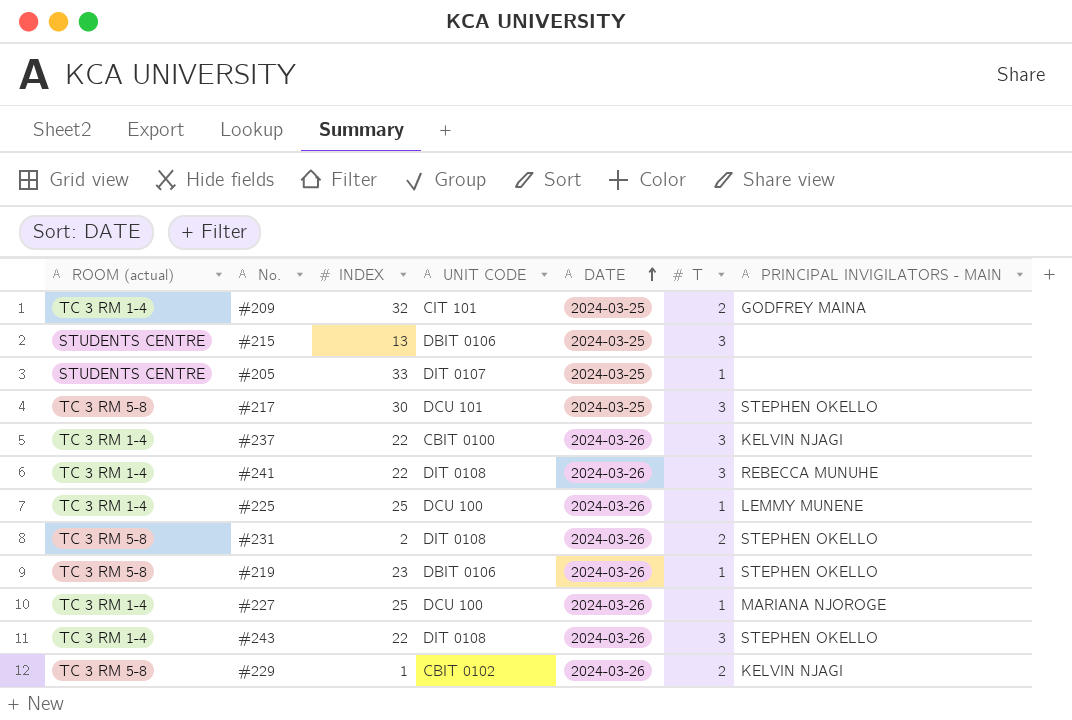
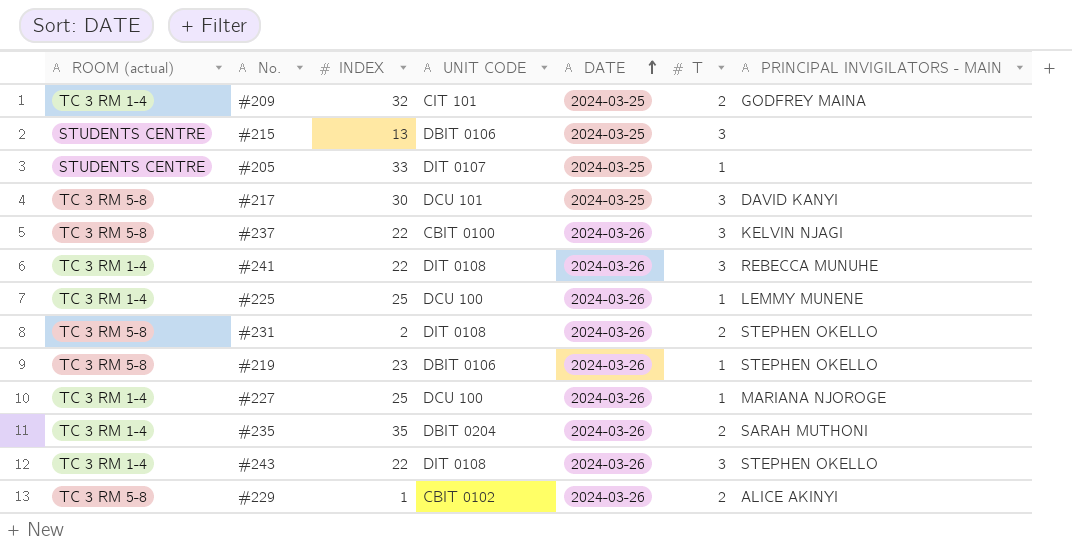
#217 | PRINCIPAL INVIGILATORS - MAIN: STEPHEN OKELLO -> DAVID KANYI
#237 | ROOM (actual): TC 3 RM 1-4 -> TC 3 RM 5-8
row #235: none -> TC 3 RM 1-4 | 35 | DBIT 0204 | 2024-03-26 | 2 | SARAH MUTHONI
#229 | PRINCIPAL INVIGILATORS - MAIN: KELVIN NJAGI -> ALICE AKINYI

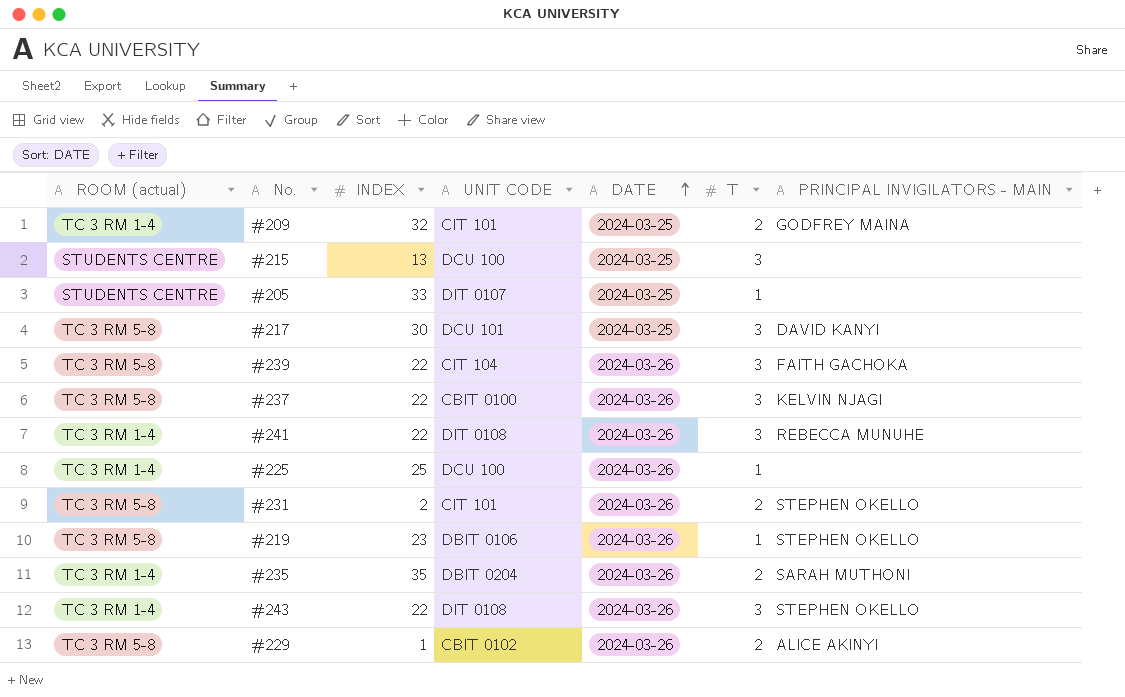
row #227: TC 3 RM 1-4 | 25 | DCU 100 | 2024-03-26 | 1 | MARIANA NJOROGE -> none
#215 | UNIT CODE: DBIT 0106 -> DCU 100
row #239: none -> TC 3 RM 5-8 | 22 | CIT 104 | 2024-03-26 | 3 | FAITH GACHOKA
#225 | PRINCIPAL INVIGILATORS - MAIN: LEMMY MUNENE -> none
#231 | UNIT CODE: DIT 0108 -> CIT 101

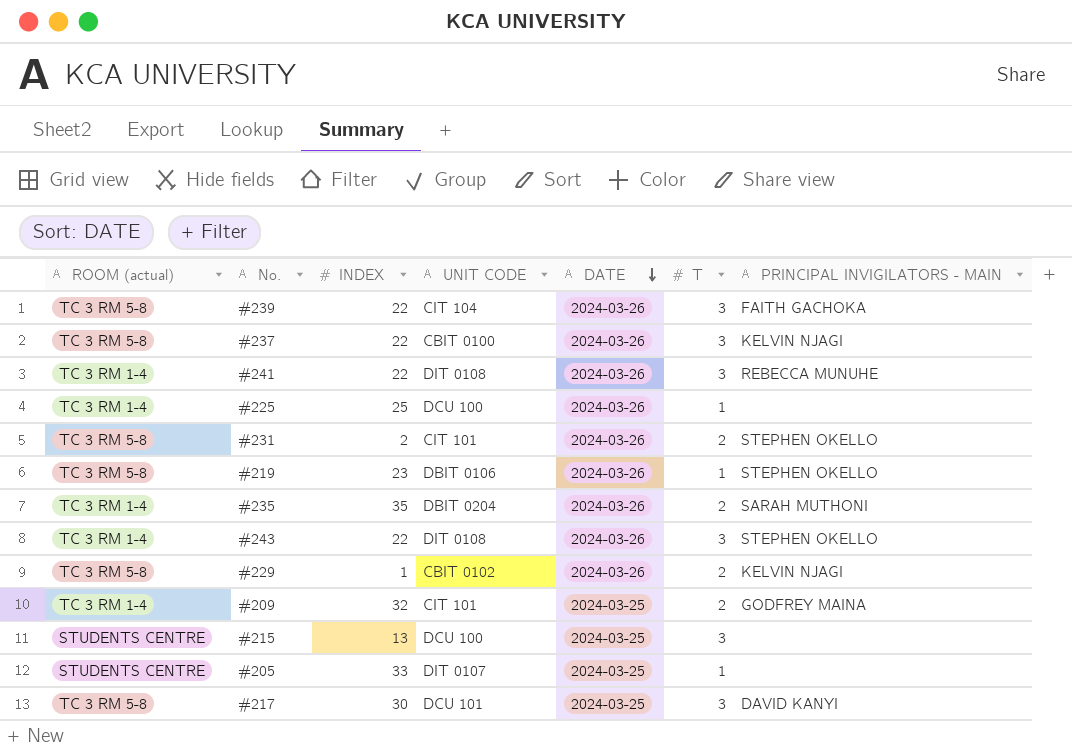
row order: DATE ascending -> DATE descending
#229 | PRINCIPAL INVIGILATORS - MAIN: ALICE AKINYI -> KELVIN NJAGI

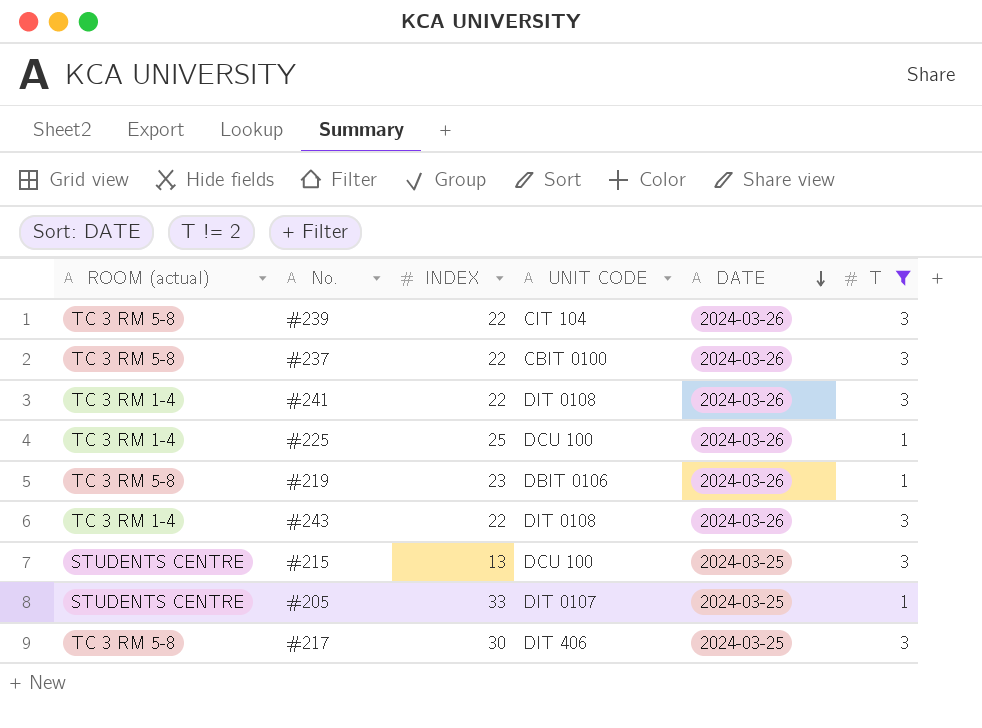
filter: none -> T != 2
column PRINCIPAL INVIGILATORS - MAIN | position: 7 -> none
#217 | UNIT CODE: DCU 101 -> DIT 406

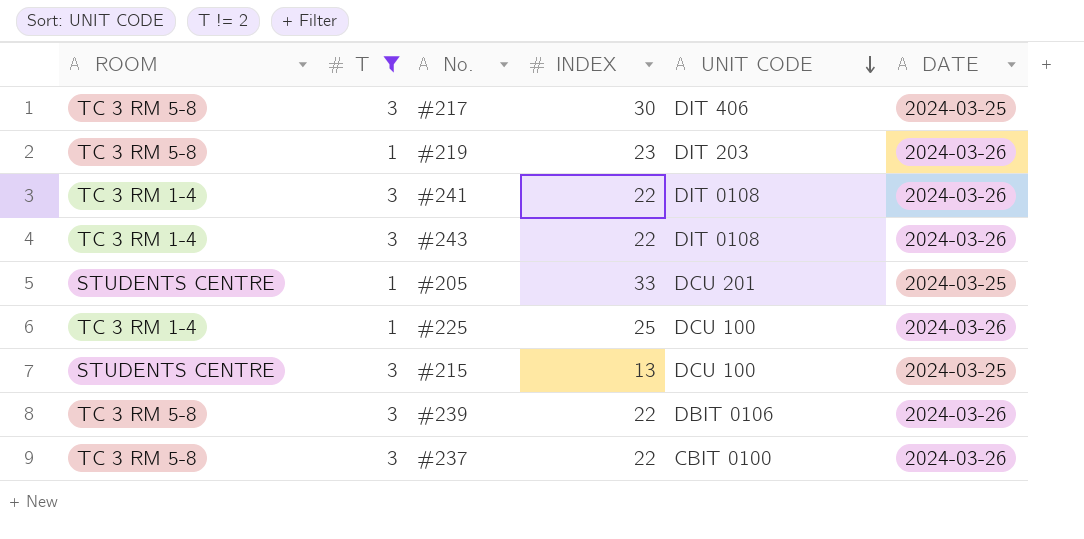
row order: DATE descending -> UNIT CODE descending
column name: ROOM (actual) -> ROOM
column T | position: 6 -> 2
#219 | UNIT CODE: DBIT 0106 -> DIT 203
#205 | UNIT CODE: DIT 0107 -> DCU 201
#239 | UNIT CODE: CIT 104 -> DBIT 0106

